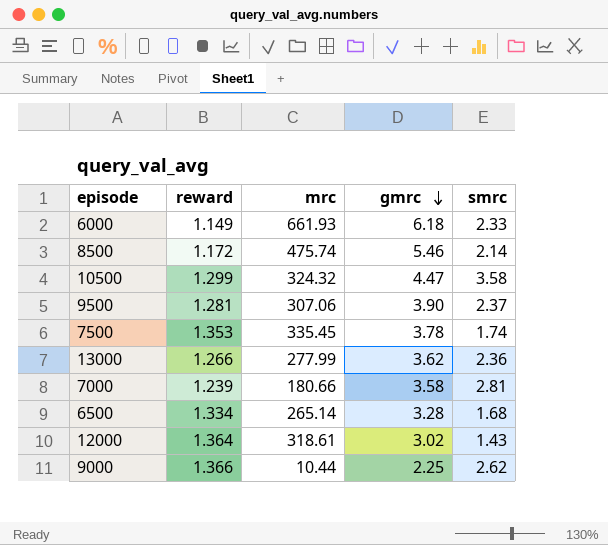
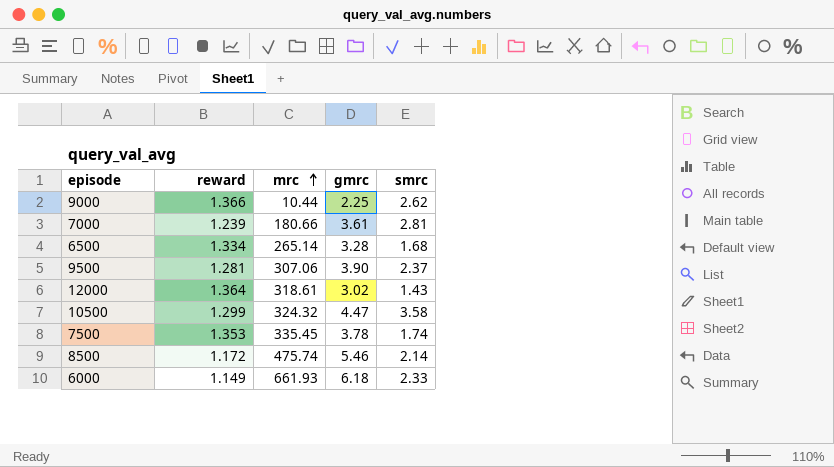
row order: gmrc descending -> mrc ascending
row 13000: 1.266 | 277.99 | 3.62 | 2.36 -> none
7000 | gmrc: 3.58 -> 3.61

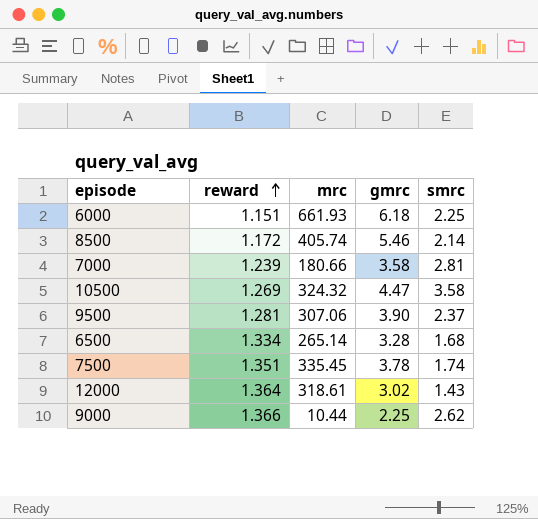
row order: mrc ascending -> reward ascending
6000 | reward: 1.149 -> 1.151
6000 | smrc: 2.33 -> 2.25
8500 | mrc: 475.74 -> 405.74
7000 | gmrc: 3.61 -> 3.58
10500 | reward: 1.299 -> 1.269
7500 | reward: 1.353 -> 1.351

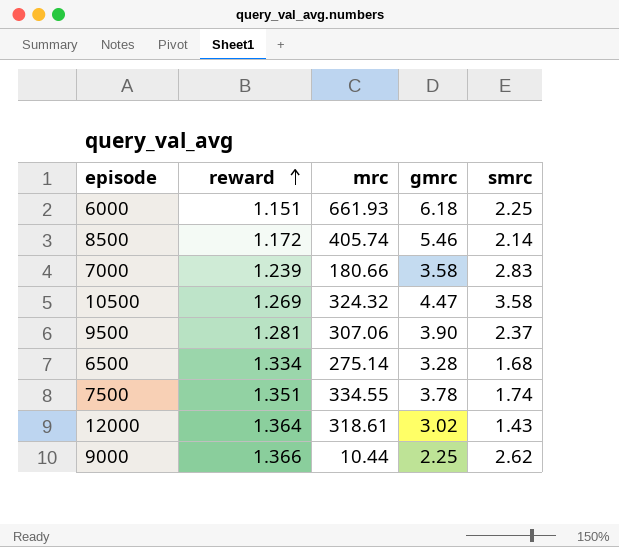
7000 | smrc: 2.81 -> 2.83
6500 | mrc: 265.14 -> 275.14
7500 | mrc: 335.45 -> 334.55

